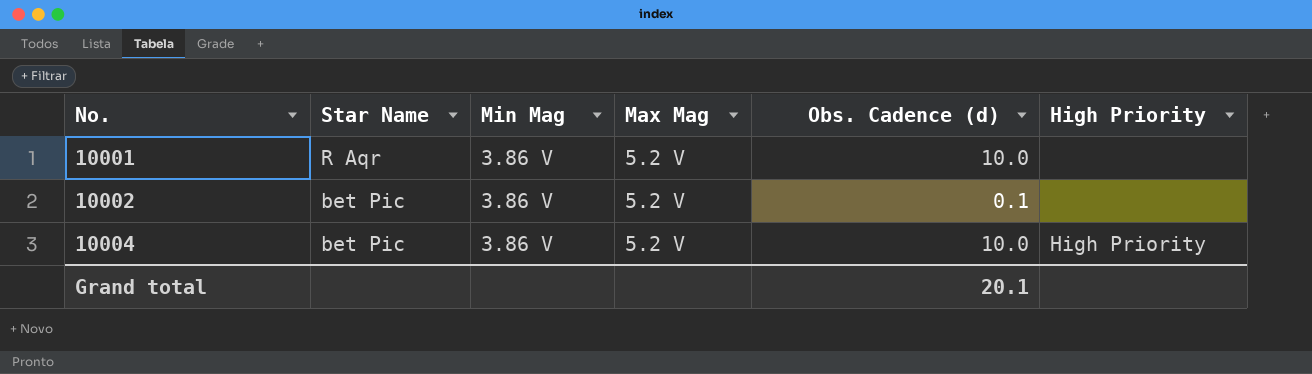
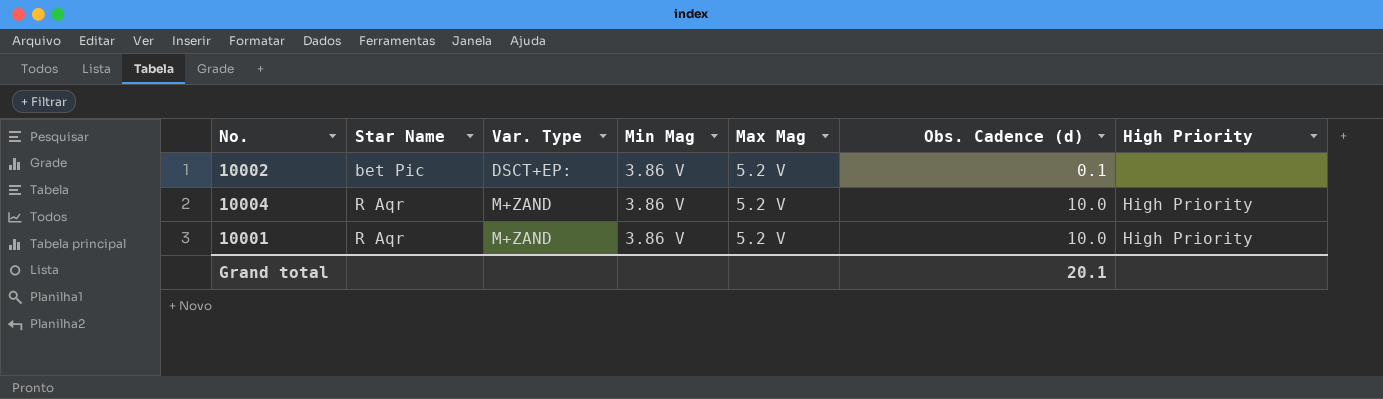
row order: No. ascending -> Star Name ascending
column Var. Type | position: none -> 3
10004 | Star Name: bet Pic -> R Aqr
10001 | High Priority: none -> High Priority

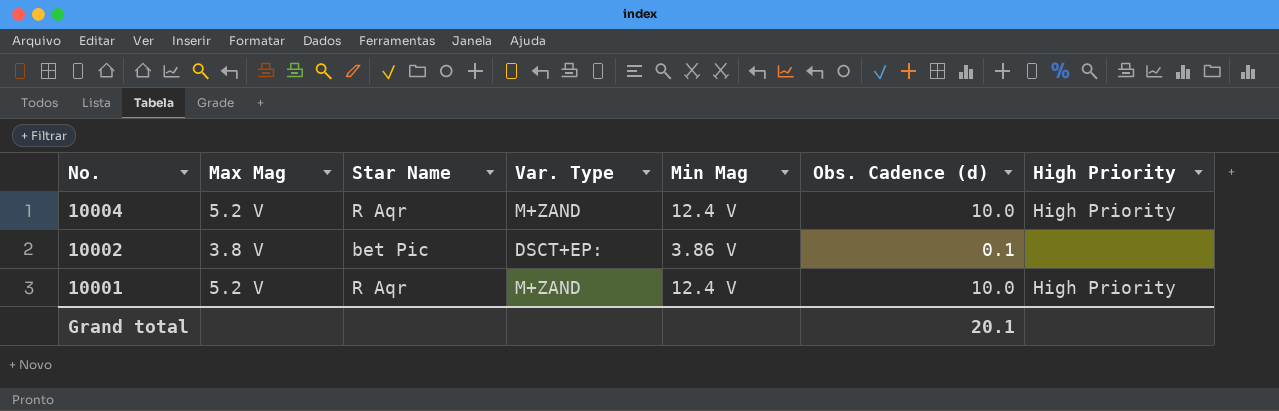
row order: Star Name ascending -> No. descending
column Max Mag | position: 5 -> 2
10004 | Min Mag: 3.86 V -> 12.4 V
10002 | Max Mag: 5.2 V -> 3.8 V
10001 | Min Mag: 3.86 V -> 12.4 V

